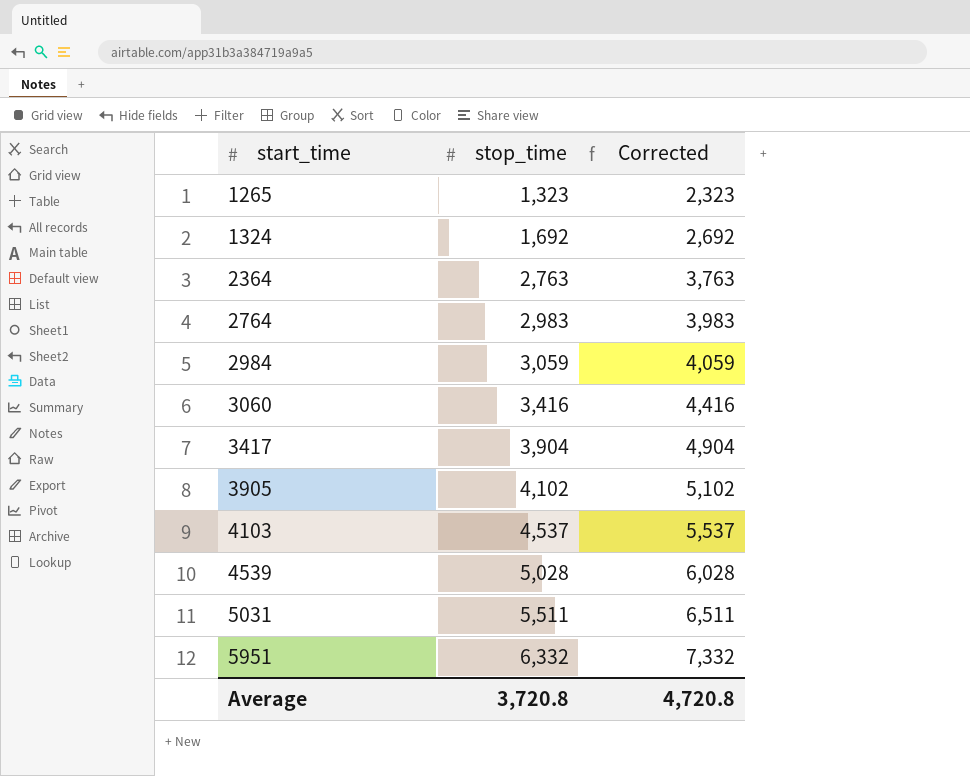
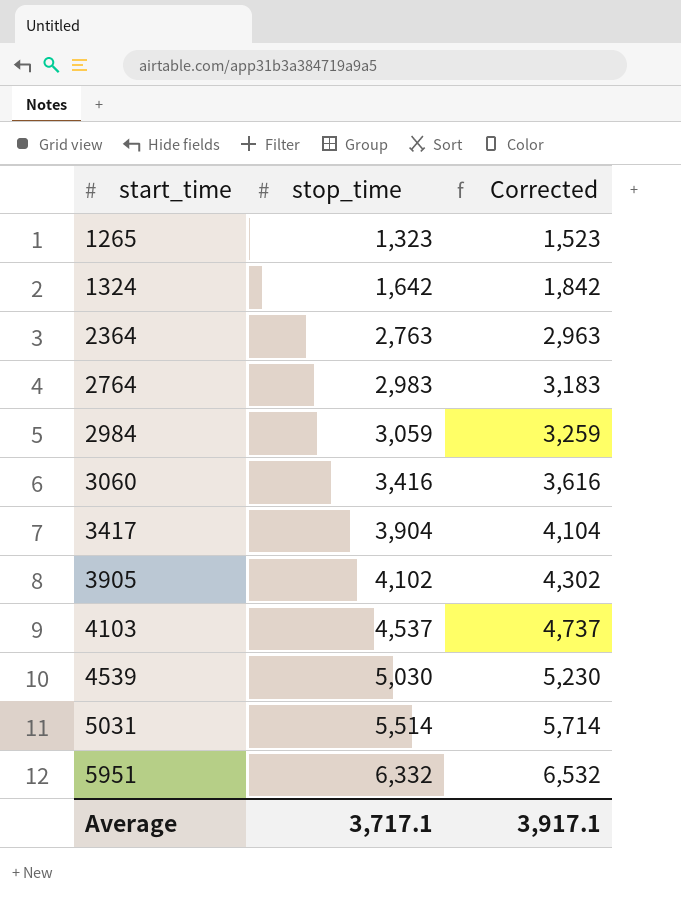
column Corrected | formula: [stop_time] + 1000 -> [stop_time] + 200
1324 | stop_time: 1,692 -> 1,642
4539 | stop_time: 5,028 -> 5,030
5031 | stop_time: 5,511 -> 5,514
Average | stop_time: 3,720.8 -> 3,717.1
Average | Corrected: 4,720.8 -> 3,917.1

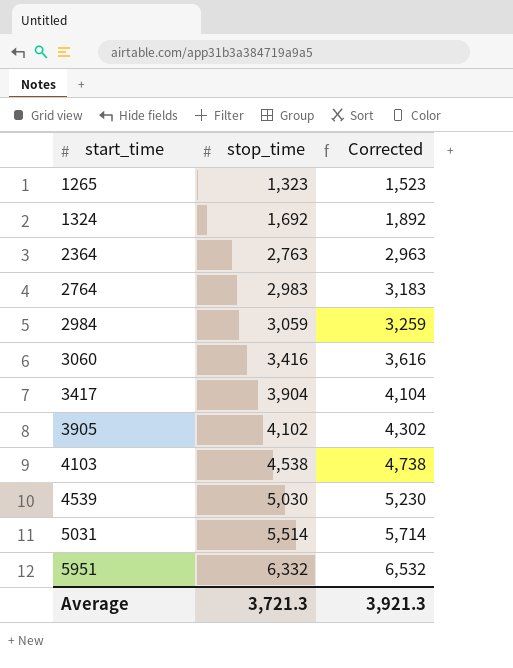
1324 | stop_time: 1,642 -> 1,692
1324 | Corrected: 1,842 -> 1,892
4103 | stop_time: 4,537 -> 4,538
4103 | Corrected: 4,737 -> 4,738
Average | stop_time: 3,717.1 -> 3,721.3
Average | Corrected: 3,917.1 -> 3,921.3

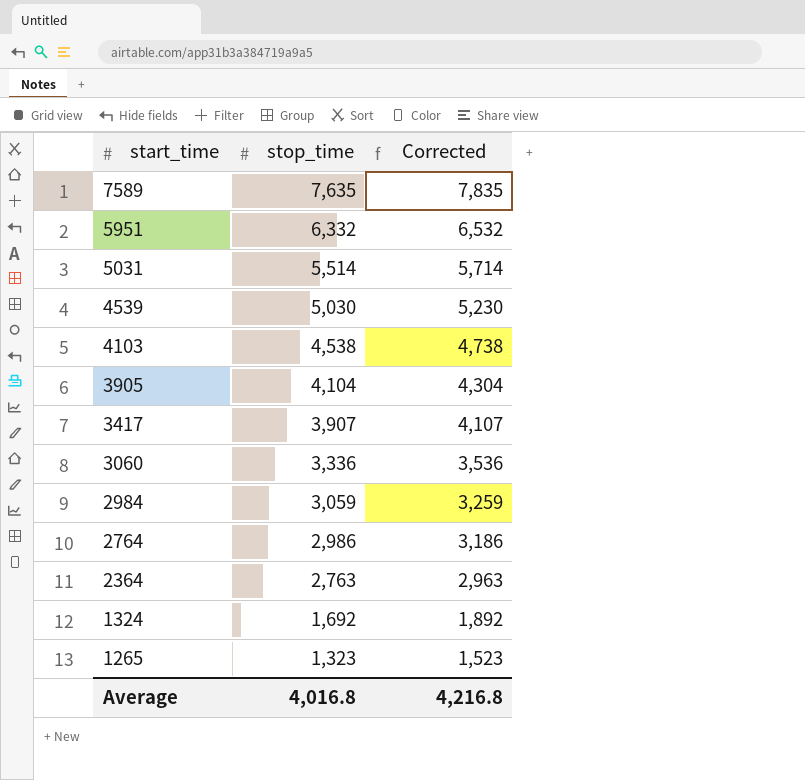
row order: start_time ascending -> start_time descending
row 7589: none -> 7,635 | 7,835
3905 | stop_time: 4,102 -> 4,104
3905 | Corrected: 4,302 -> 4,304
3417 | stop_time: 3,904 -> 3,907
3417 | Corrected: 4,104 -> 4,107
3060 | stop_time: 3,416 -> 3,336
3060 | Corrected: 3,616 -> 3,536
2764 | stop_time: 2,983 -> 2,986
2764 | Corrected: 3,183 -> 3,186
Average | stop_time: 3,721.3 -> 4,016.8
Average | Corrected: 3,921.3 -> 4,216.8

